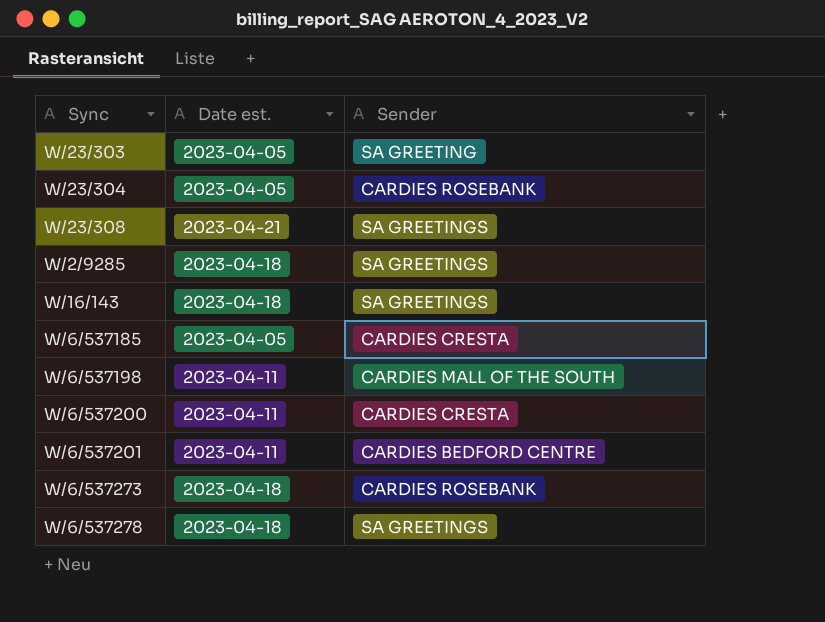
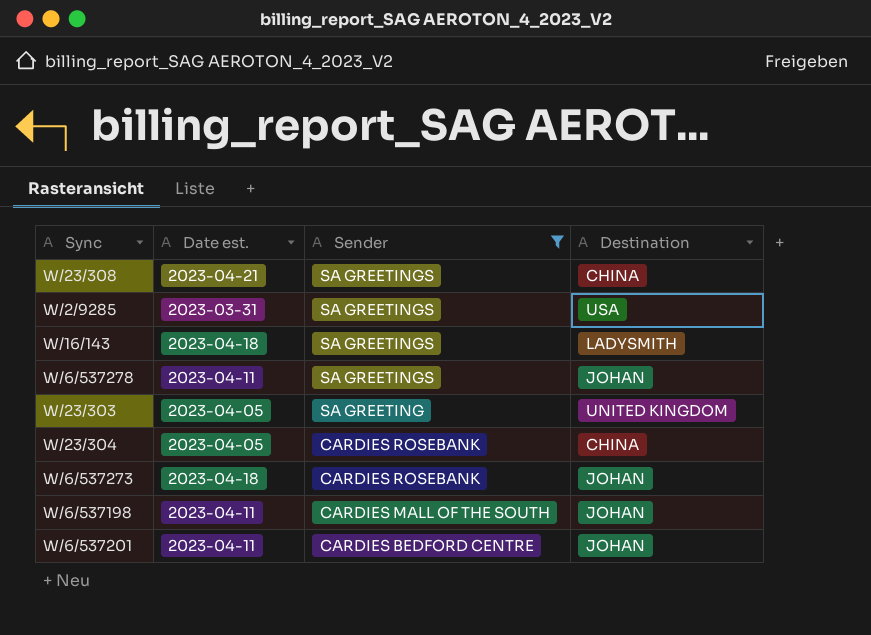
filter: none -> Sender != CARDIES CRESTA
row order: none -> Sender descending
column Destination | position: none -> 4
W/2/9285 | Date est.: 2023-04-18 -> 2023-03-31
W/6/537278 | Date est.: 2023-04-18 -> 2023-04-11

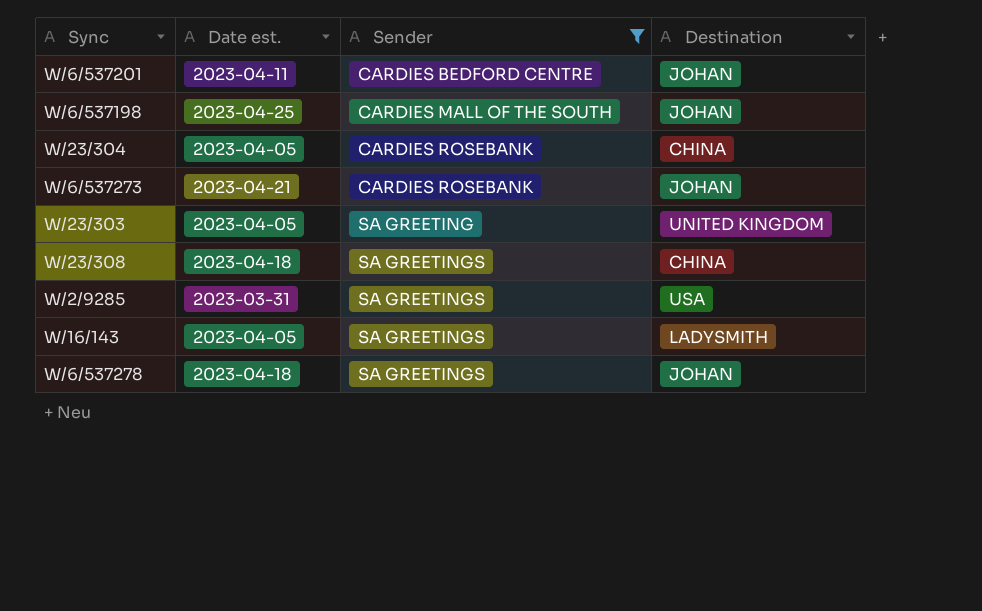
row order: Sender descending -> Sender ascending
W/6/537198 | Date est.: 2023-04-11 -> 2023-04-25
W/6/537273 | Date est.: 2023-04-18 -> 2023-04-21
W/23/308 | Date est.: 2023-04-21 -> 2023-04-18
W/16/143 | Date est.: 2023-04-18 -> 2023-04-05
W/6/537278 | Date est.: 2023-04-11 -> 2023-04-18

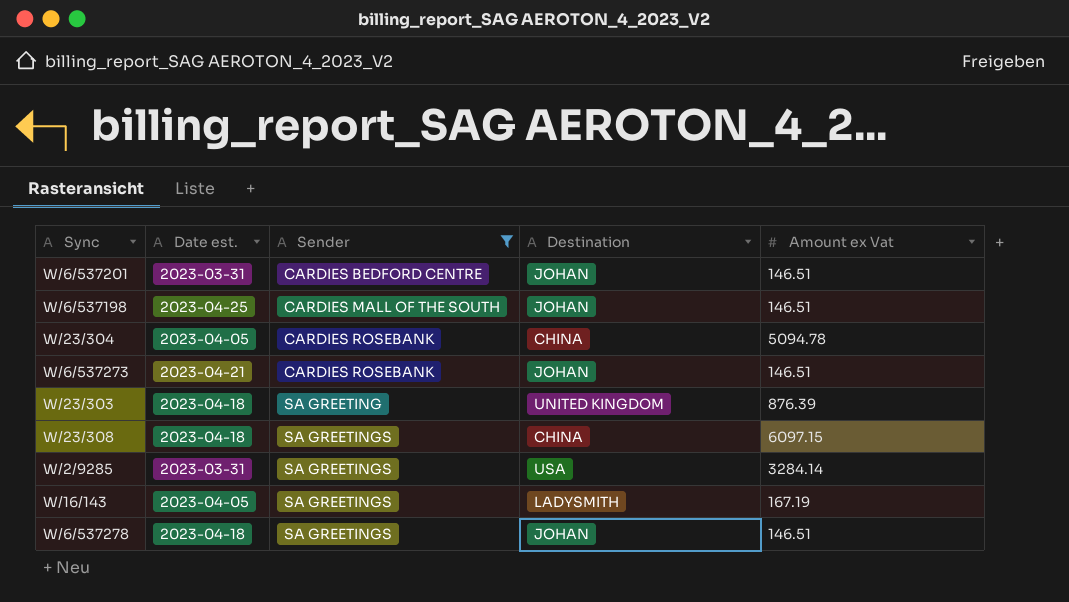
column Amount ex Vat | position: none -> 5
W/6/537201 | Date est.: 2023-04-11 -> 2023-03-31
W/23/303 | Date est.: 2023-04-05 -> 2023-04-18

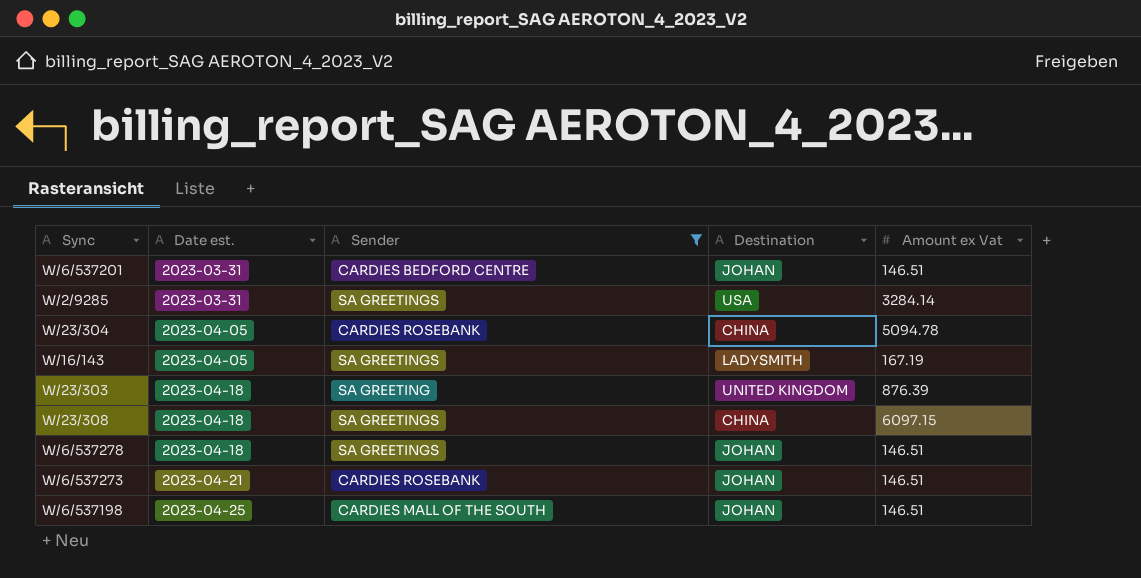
row order: Sender ascending -> Date est. ascending

